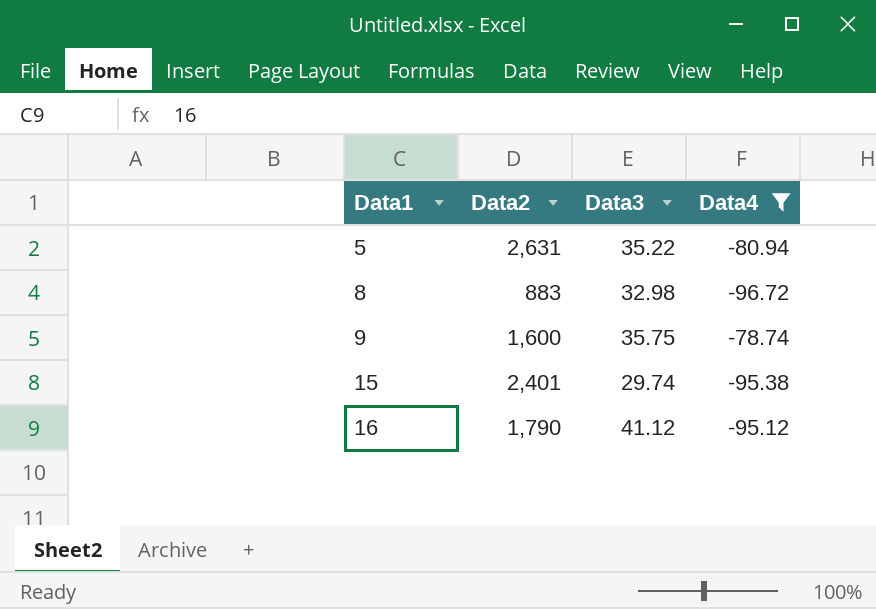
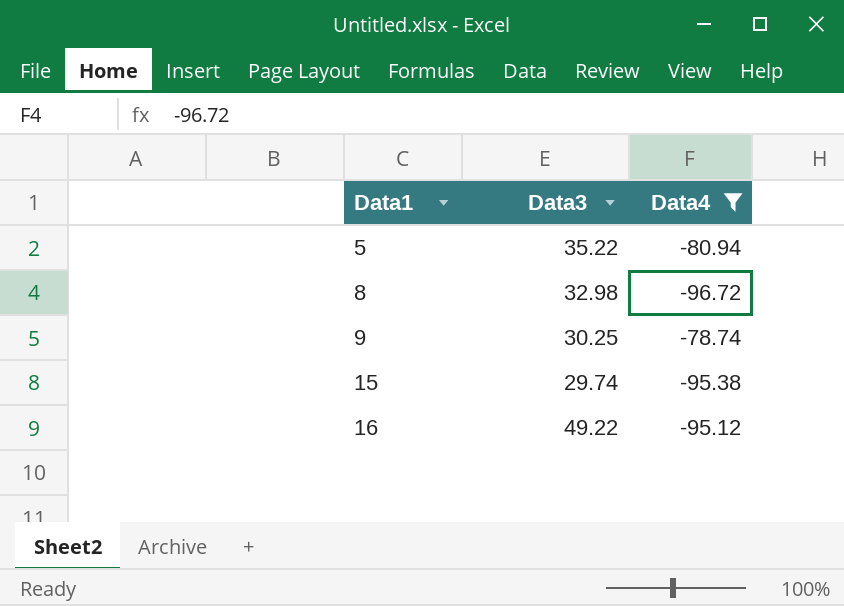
column Data2 | position: 2 -> none
9 | Data3: 35.75 -> 30.25
16 | Data3: 41.12 -> 49.22

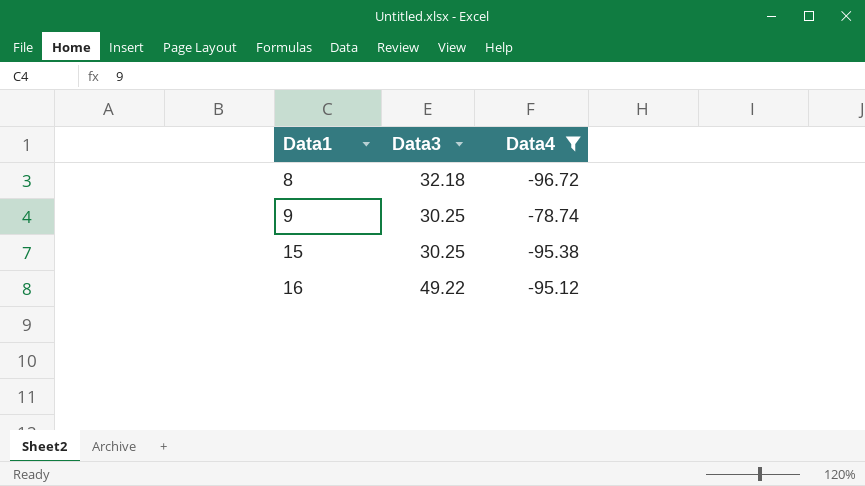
row 5: 35.22 | -80.94 -> none
8 | Data3: 32.98 -> 32.18
15 | Data3: 29.74 -> 30.25

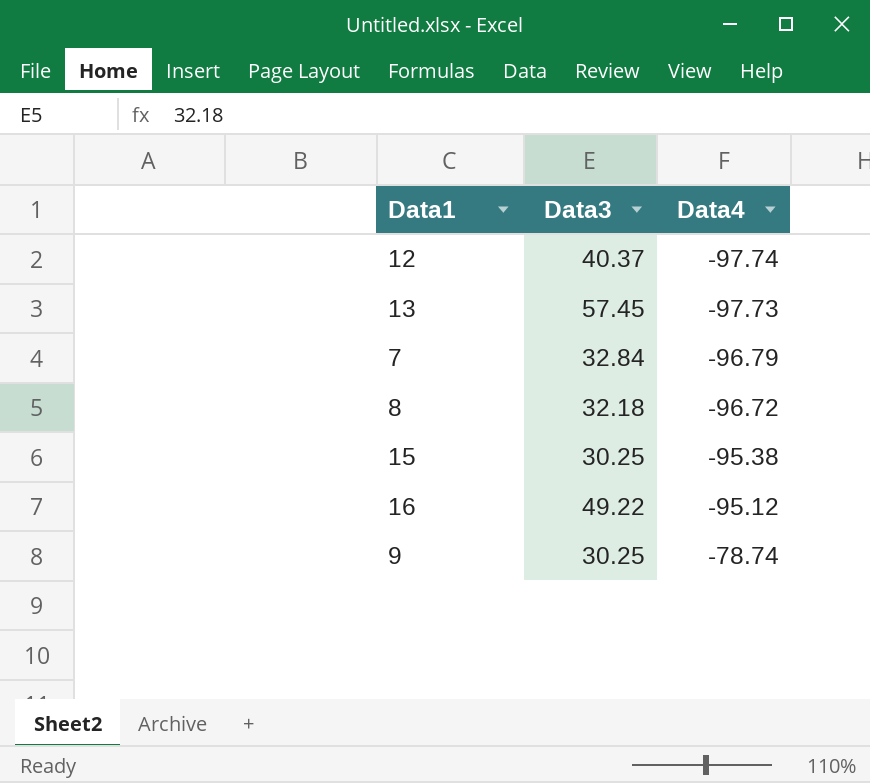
filter: Data4 >= -96.72 -> none
row order: Data1 ascending -> Data4 ascending

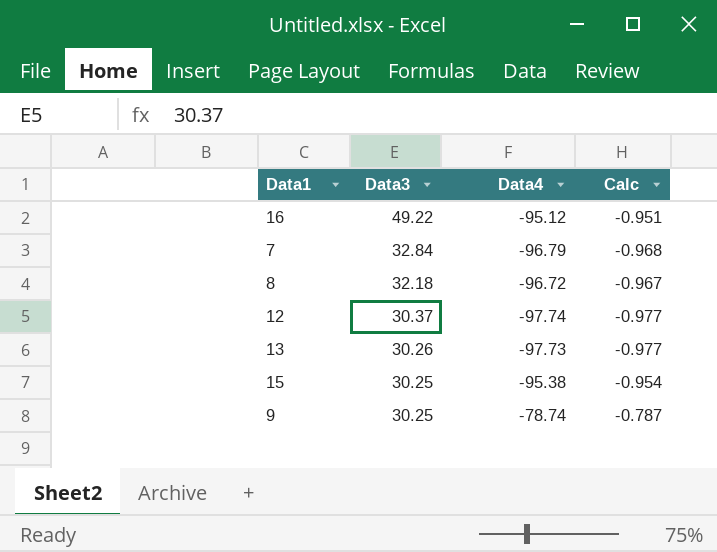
row order: Data4 ascending -> Data3 descending
column Calc | formula: none -> [Data4] * 0.01
12 | Data3: 40.37 -> 30.37
13 | Data3: 57.45 -> 30.26

